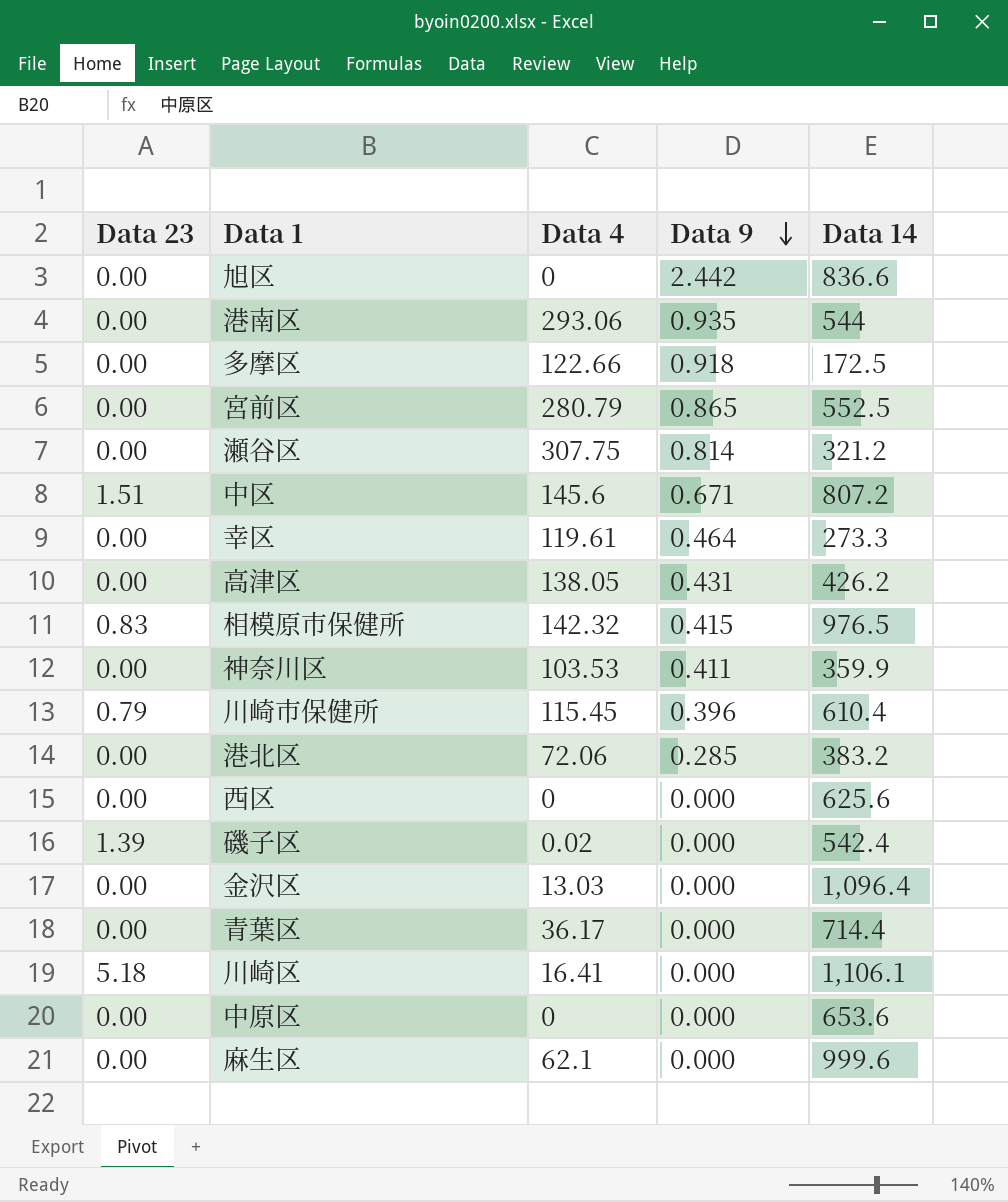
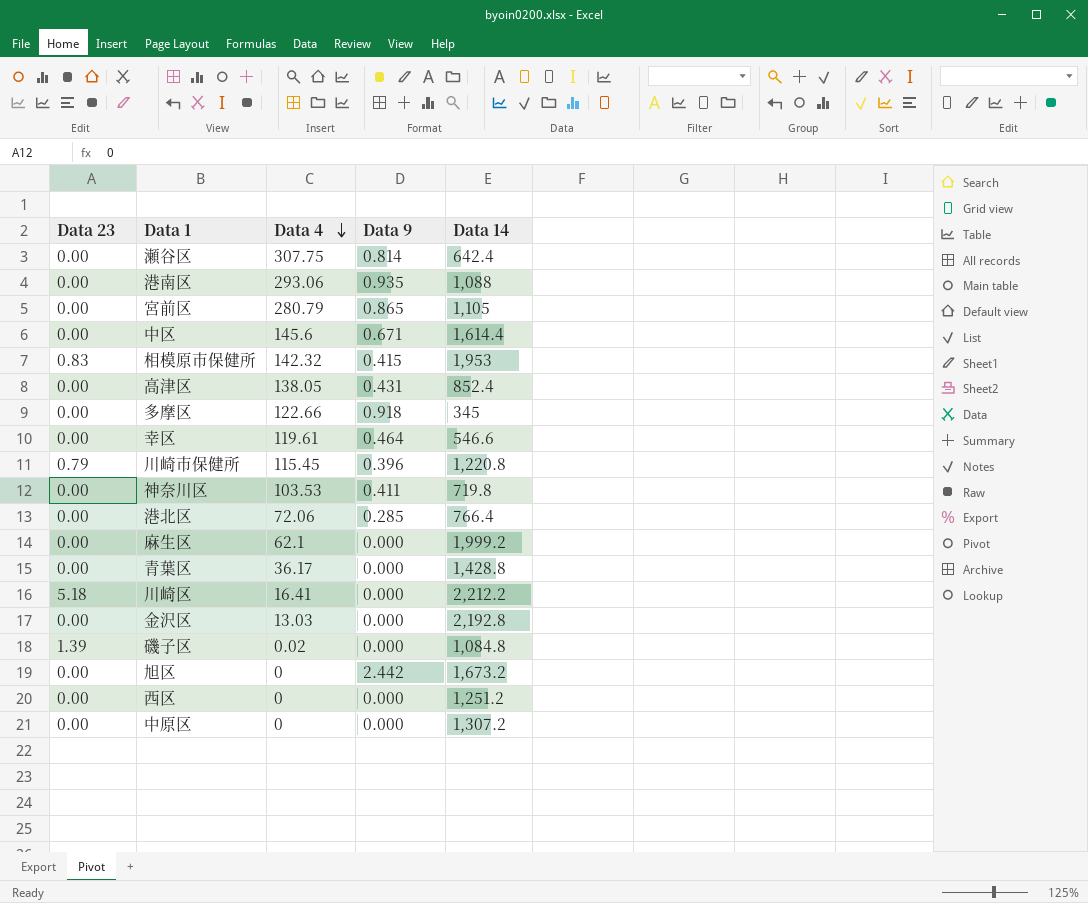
row order: Data 9 descending -> Data 4 descending
瀬谷区 | Data 14: 321.2 -> 642.4
港南区 | Data 14: 544 -> 1,088
宮前区 | Data 14: 552.5 -> 1,105
中区 | Data 23: 1.51 -> 0.00
中区 | Data 14: 807.2 -> 1,614.4
相模原市保健所 | Data 14: 976.5 -> 1,953
高津区 | Data 14: 426.2 -> 852.4
多摩区 | Data 14: 172.5 -> 345
幸区 | Data 14: 273.3 -> 546.6
川崎市保健所 | Data 14: 610.4 -> 1,220.8
神奈川区 | Data 14: 359.9 -> 719.8
港北区 | Data 14: 383.2 -> 766.4
麻生区 | Data 14: 999.6 -> 1,999.2
青葉区 | Data 14: 714.4 -> 1,428.8
川崎区 | Data 14: 1,106.1 -> 2,212.2
金沢区 | Data 14: 1,096.4 -> 2,192.8
磯子区 | Data 14: 542.4 -> 1,084.8
旭区 | Data 14: 836.6 -> 1,673.2
西区 | Data 14: 625.6 -> 1,251.2
中原区 | Data 14: 653.6 -> 1,307.2

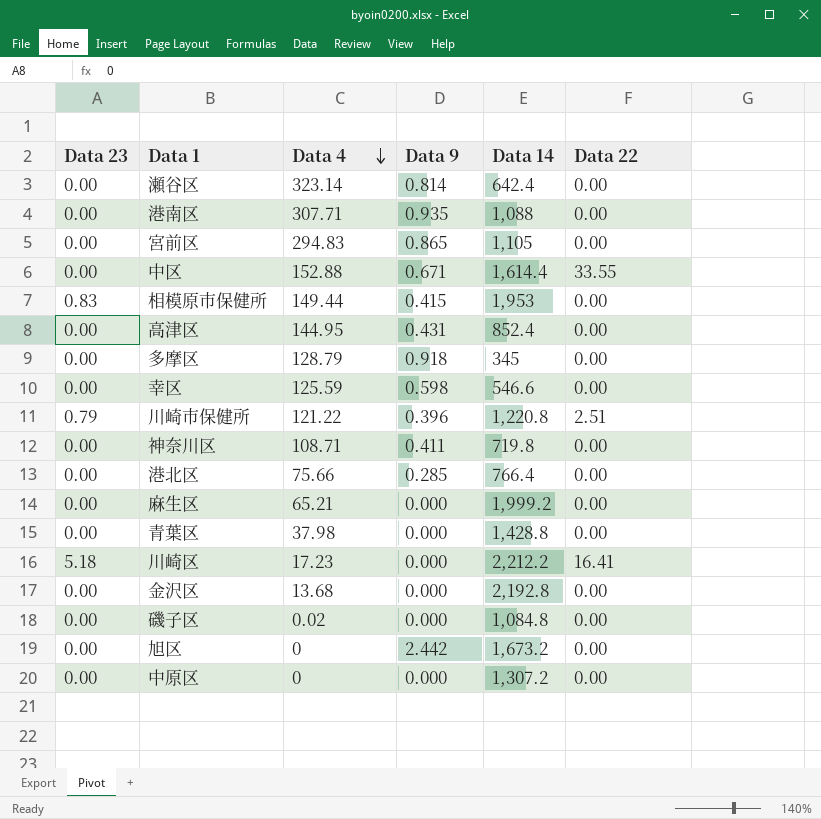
column Data 22 | position: none -> 6
row 西区: 0.00 | 0 | 0.000 | 1,251.2 -> none
瀬谷区 | Data 4: 307.75 -> 323.14
港南区 | Data 4: 293.06 -> 307.71
宮前区 | Data 4: 280.79 -> 294.83
中区 | Data 4: 145.6 -> 152.88
相模原市保健所 | Data 4: 142.32 -> 149.44
高津区 | Data 4: 138.05 -> 144.95
多摩区 | Data 4: 122.66 -> 128.79
幸区 | Data 4: 119.61 -> 125.59
幸区 | Data 9: 0.464 -> 0.598
川崎市保健所 | Data 4: 115.45 -> 121.22
神奈川区 | Data 4: 103.53 -> 108.71
港北区 | Data 4: 72.06 -> 75.66
麻生区 | Data 4: 62.1 -> 65.21
青葉区 | Data 4: 36.17 -> 37.98
川崎区 | Data 4: 16.41 -> 17.23
金沢区 | Data 4: 13.03 -> 13.68
磯子区 | Data 23: 1.39 -> 0.00

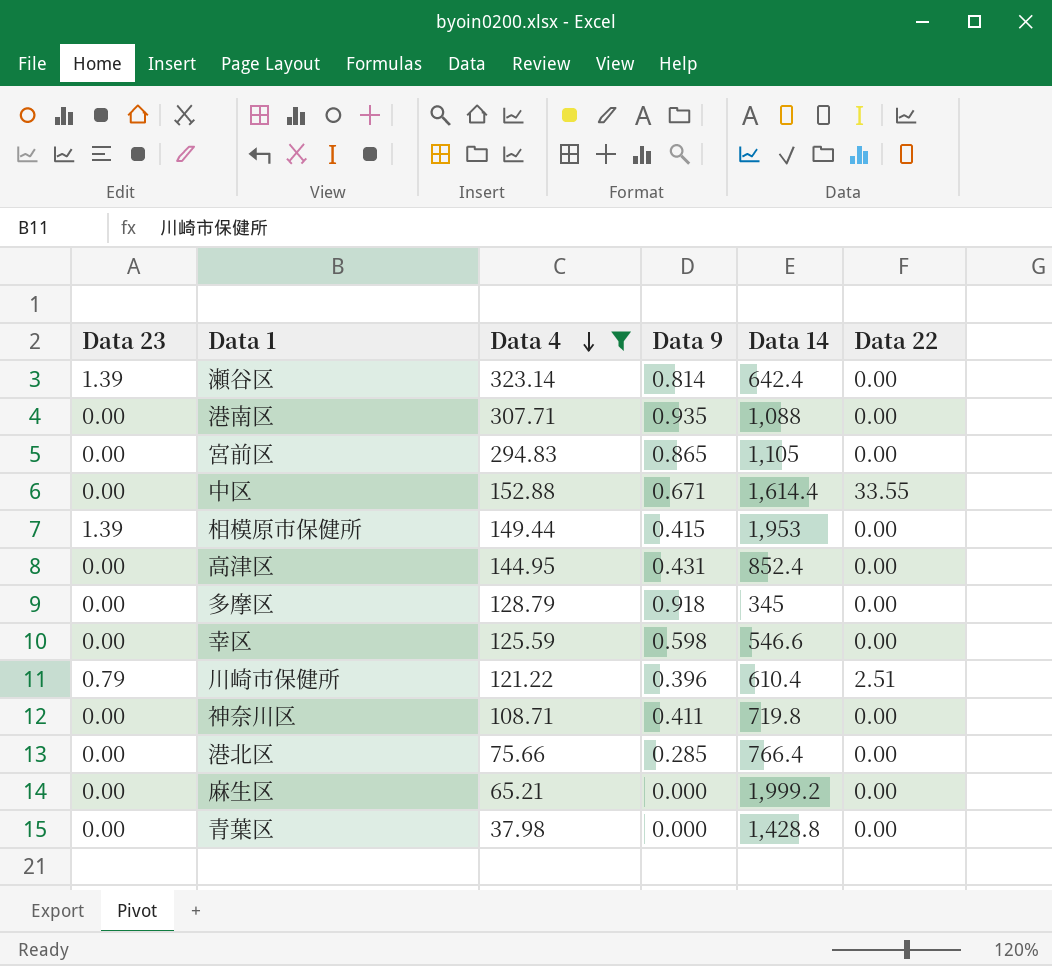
filter: none -> Data 4 >= 37.98
瀬谷区 | Data 23: 0.00 -> 1.39
相模原市保健所 | Data 23: 0.83 -> 1.39
川崎市保健所 | Data 14: 1,220.8 -> 610.4

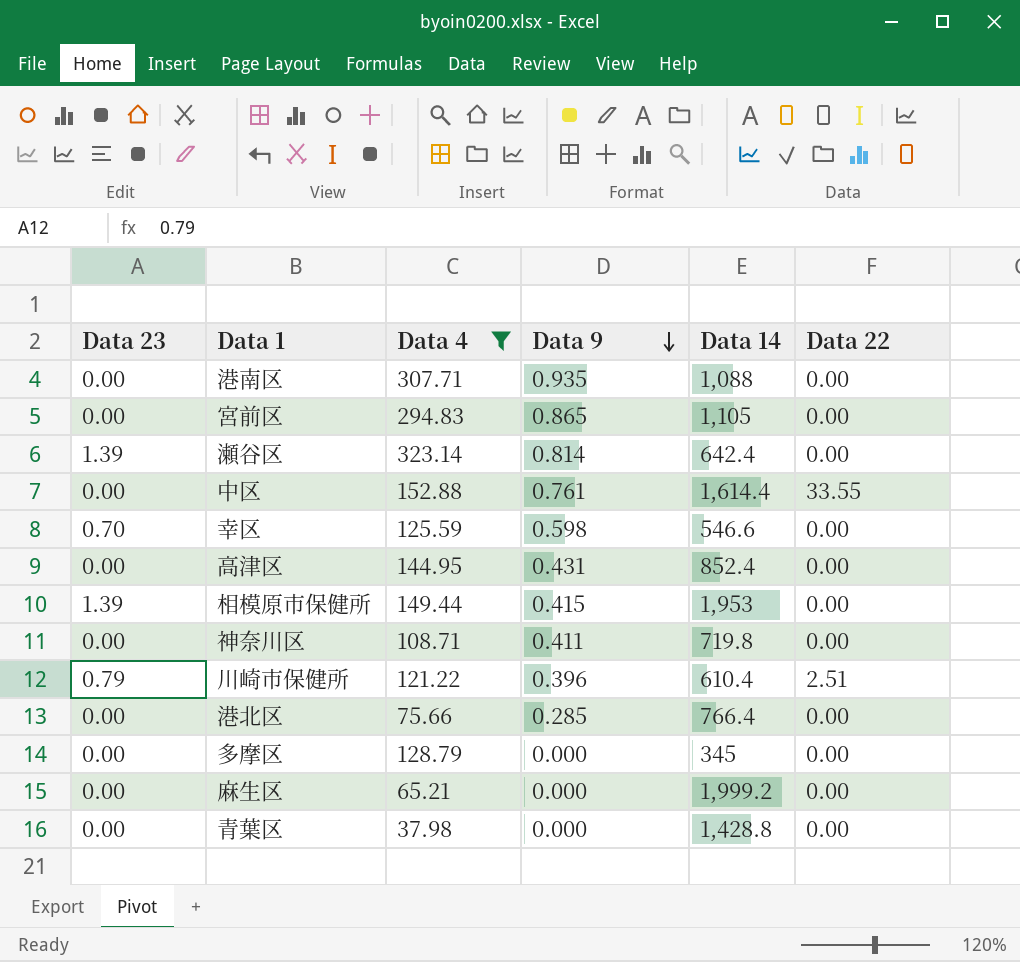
row order: Data 4 descending -> Data 9 descending
中区 | Data 9: 0.671 -> 0.761
幸区 | Data 23: 0.00 -> 0.70
多摩区 | Data 9: 0.918 -> 0.000

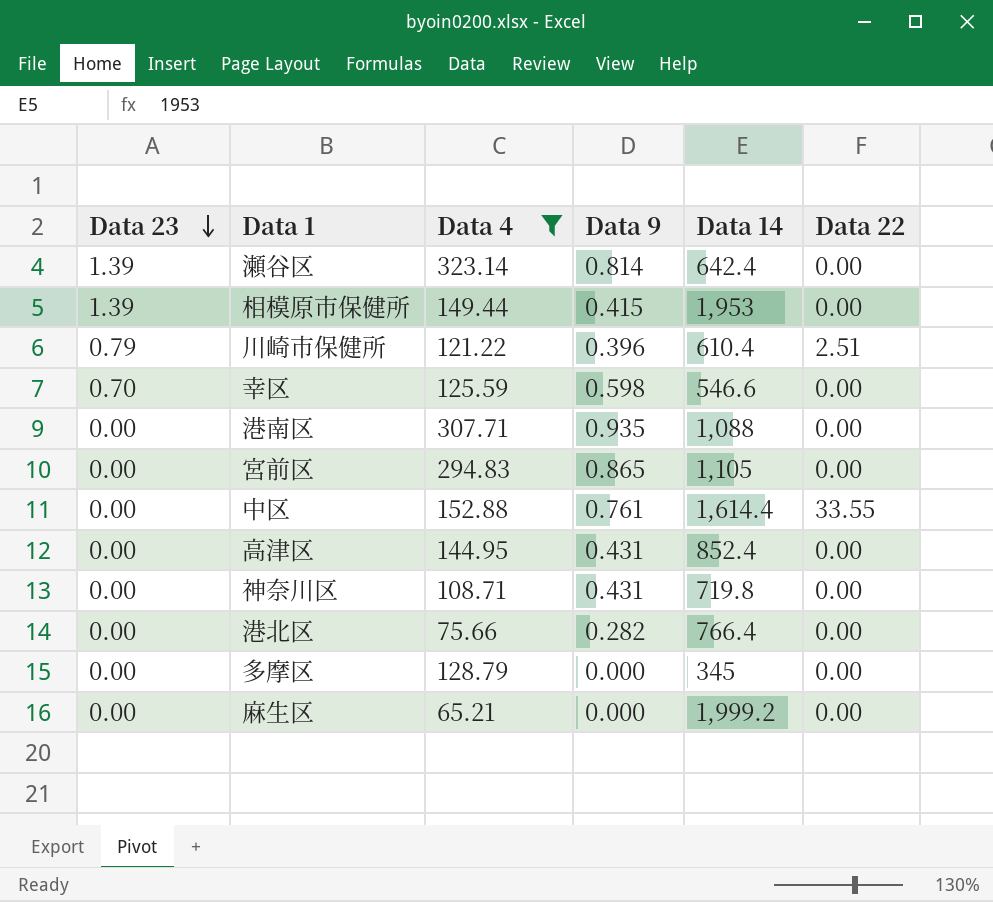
row order: Data 9 descending -> Data 23 descending
row 青葉区: 0.00 | 37.98 | 0.000 | 1,428.8 | 0.00 -> none
神奈川区 | Data 9: 0.411 -> 0.431
港北区 | Data 9: 0.285 -> 0.282

